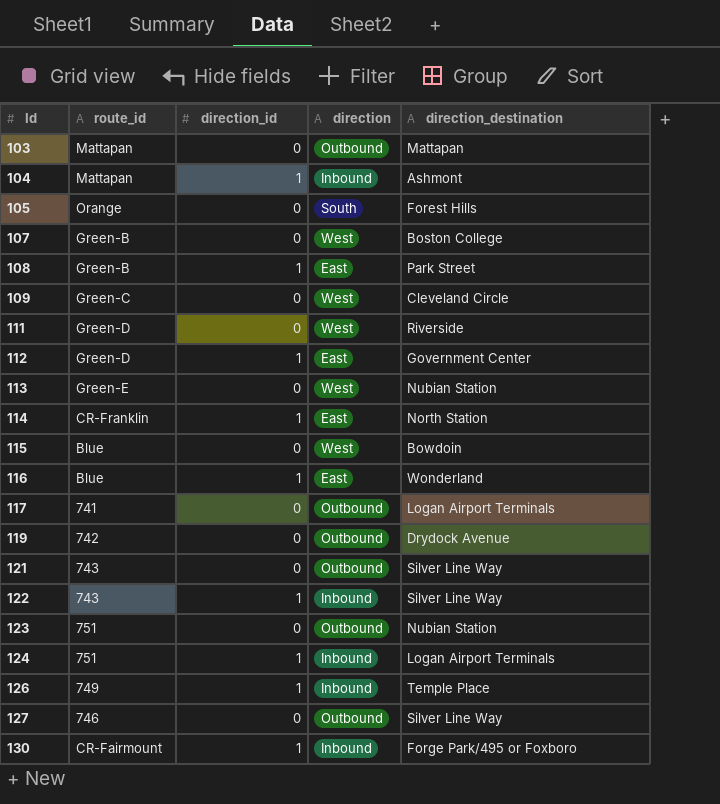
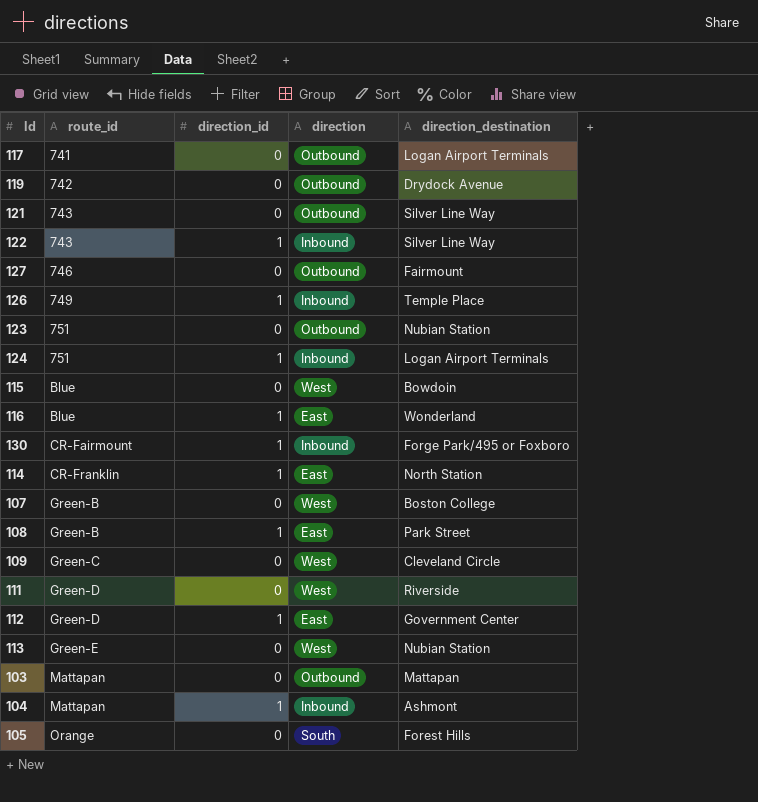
row order: Id ascending -> route_id ascending
127 | direction_destination: Silver Line Way -> Fairmount

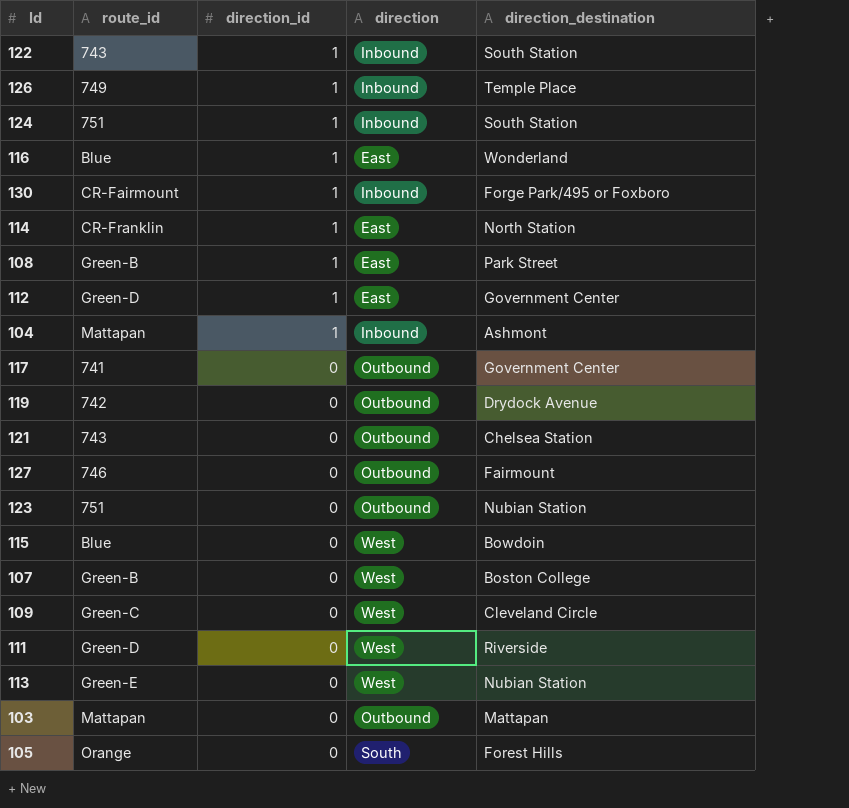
row order: route_id ascending -> direction_id descending
122 | direction_destination: Silver Line Way -> South Station
124 | direction_destination: Logan Airport Terminals -> South Station
117 | direction_destination: Logan Airport Terminals -> Government Center
121 | direction_destination: Silver Line Way -> Chelsea Station

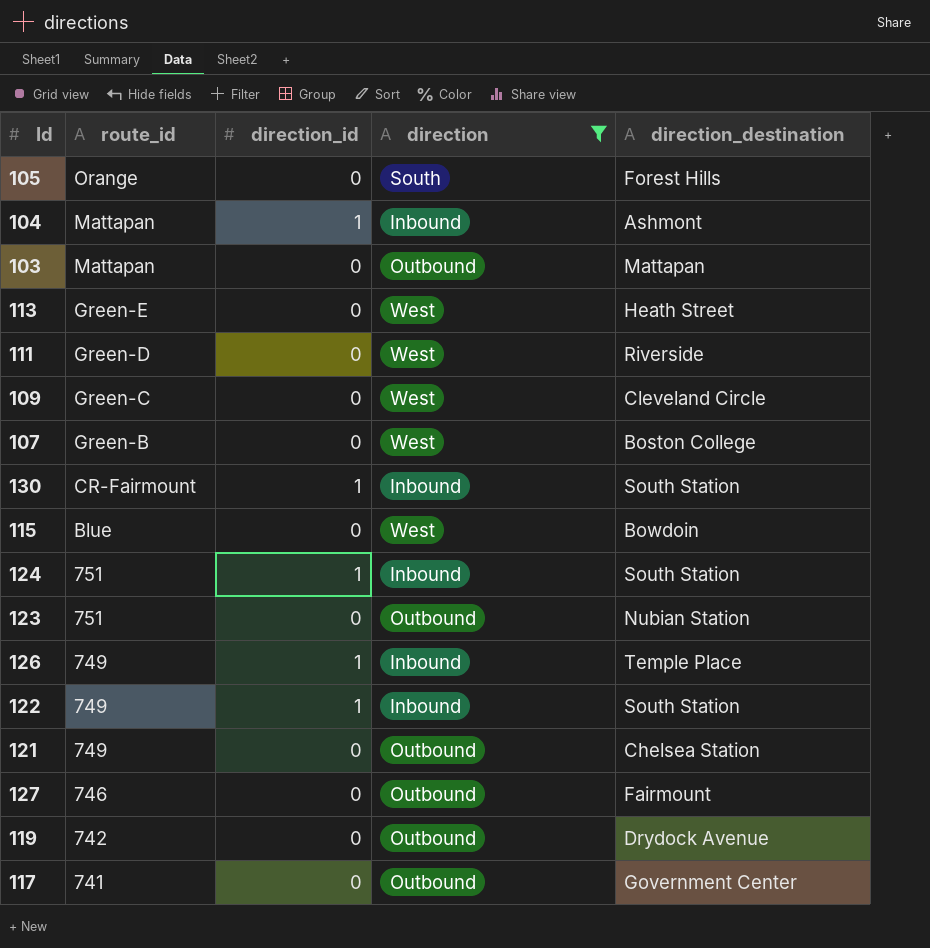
filter: none -> direction != East
row order: direction_id descending -> route_id descending
113 | direction_destination: Nubian Station -> Heath Street
130 | direction_destination: Forge Park/495 or Foxboro -> South Station
122 | route_id: 743 -> 749
121 | route_id: 743 -> 749

